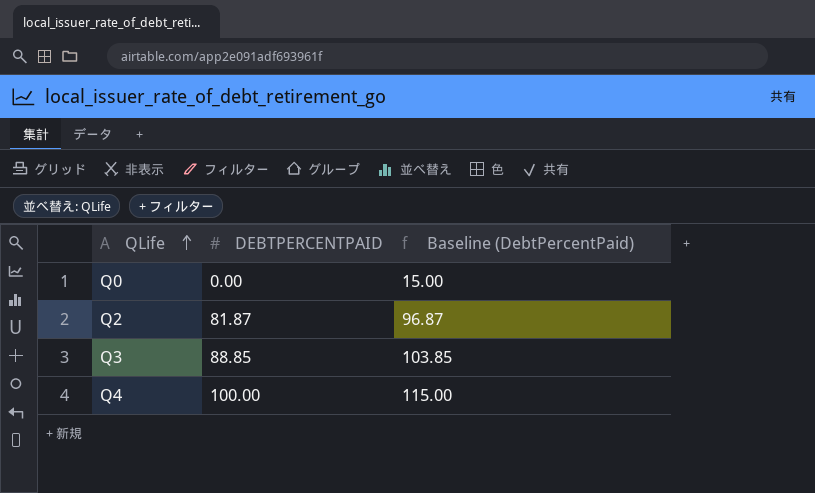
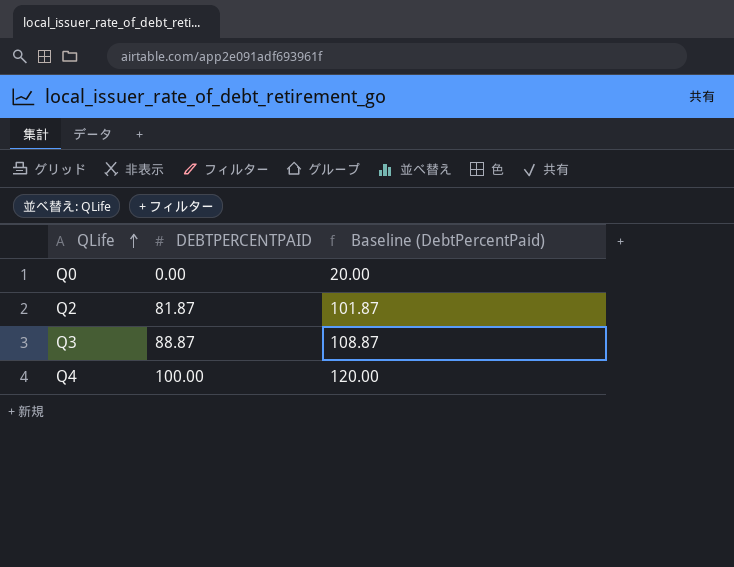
column Baseline (DebtPercentPaid) | formula: [DEBTPERCENTPAID] + 15 -> [DEBTPERCENTPAID] + 20
Q3 | DEBTPERCENTPAID: 88.85 -> 88.87

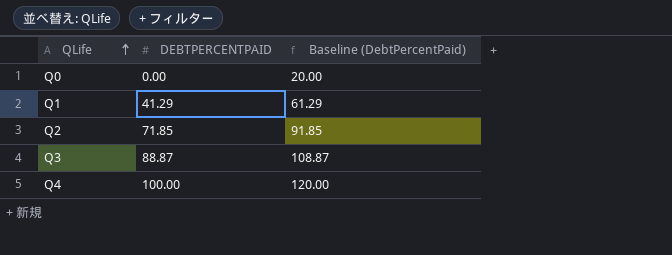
row Q1: none -> 41.29 | 61.29
Q2 | DEBTPERCENTPAID: 81.87 -> 71.85
Q2 | Baseline (DebtPercentPaid): 101.87 -> 91.85

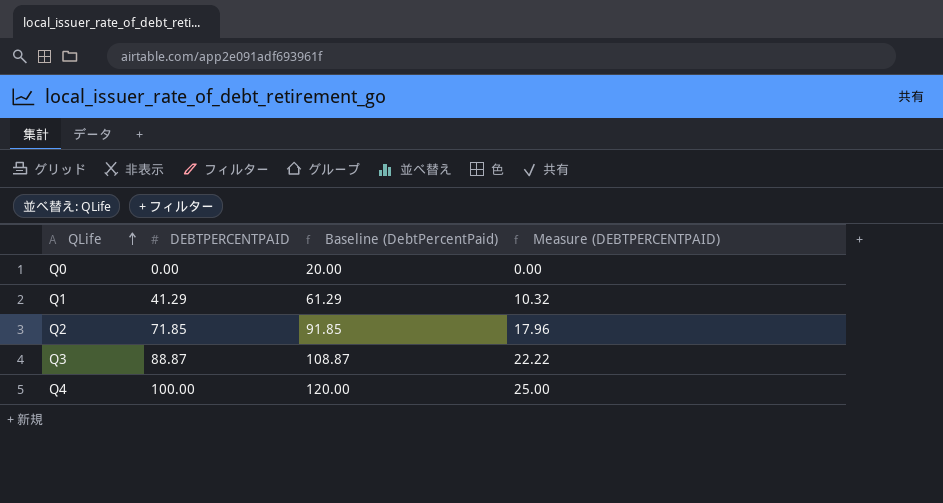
column Measure (DEBTPERCENTPAID) | formula: none -> [DEBTPERCENTPAID] * 0.25

